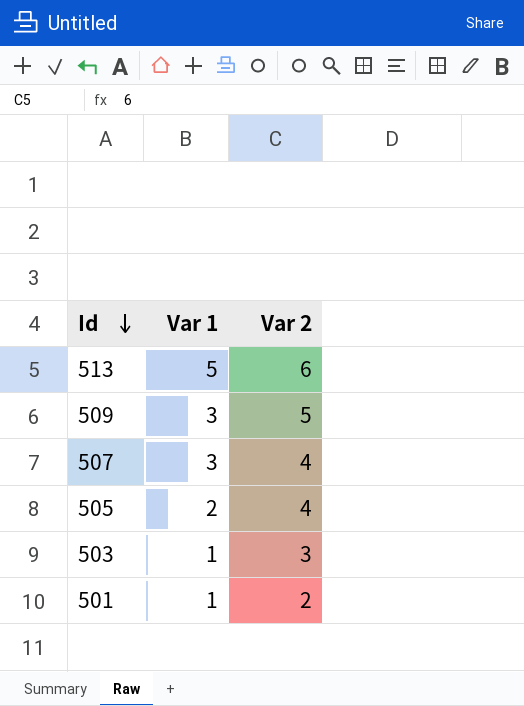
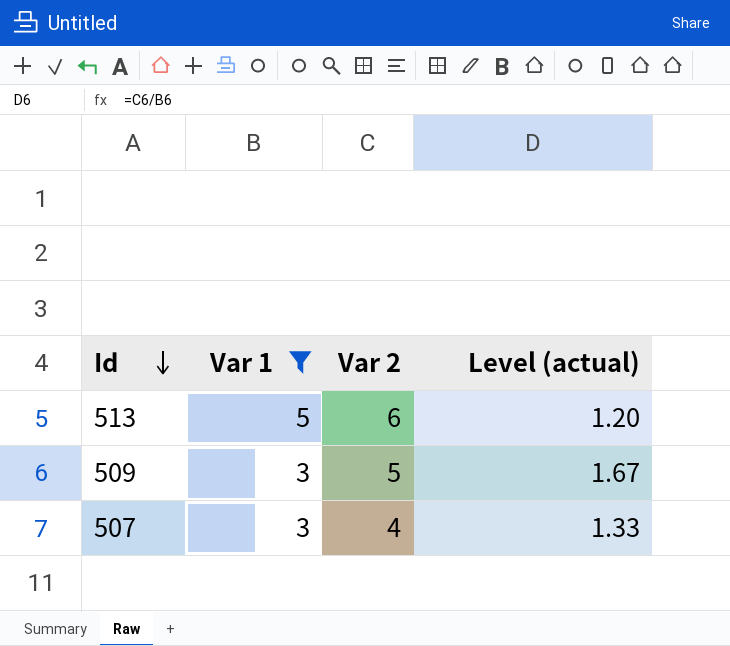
filter: none -> Var 1 >= 3
column Level (actual) | formula: none -> [Var 2] / [Var 1]

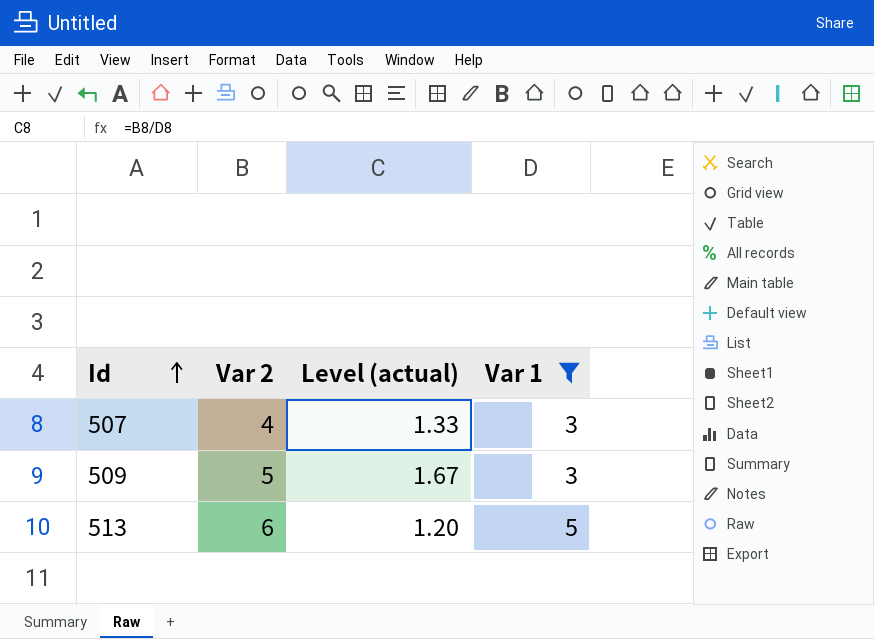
row order: Id descending -> Id ascending
column Var 1 | position: 2 -> 4

